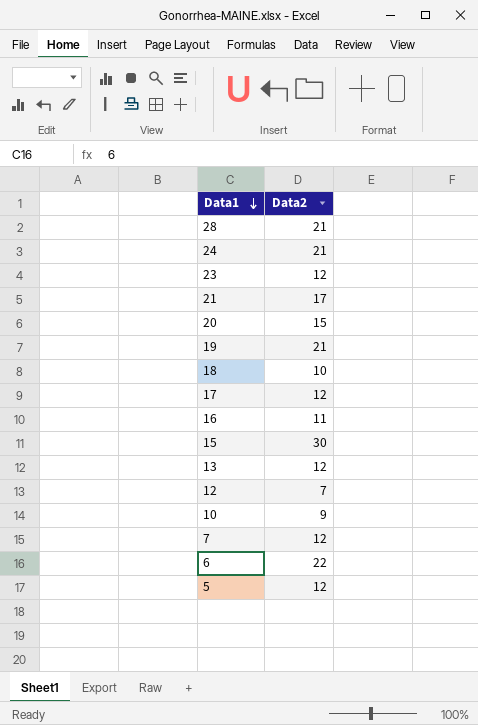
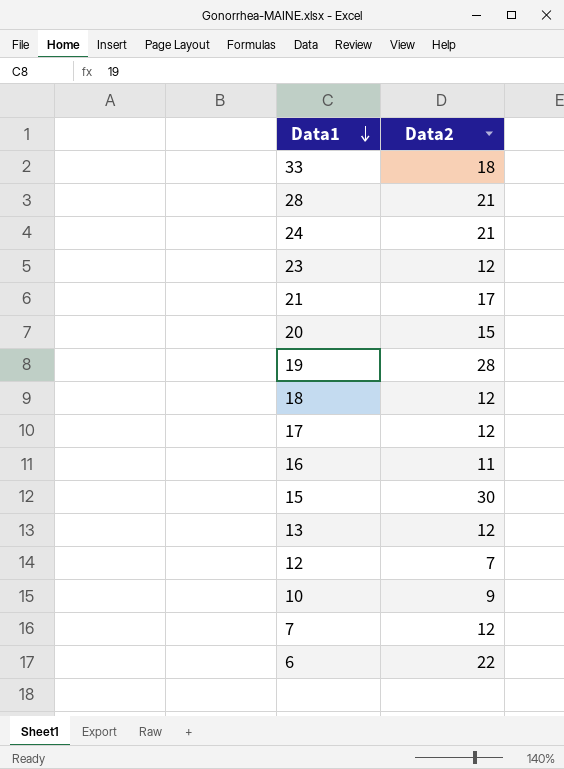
row 5: 12 -> none
row 33: none -> 18
19 | Data2: 21 -> 28
18 | Data2: 10 -> 12

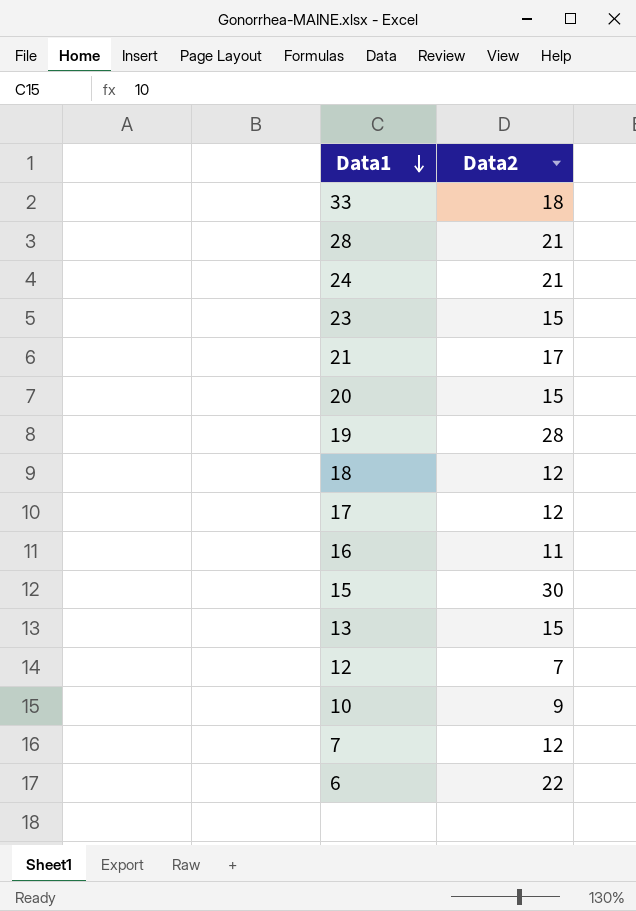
23 | Data2: 12 -> 15
13 | Data2: 12 -> 15

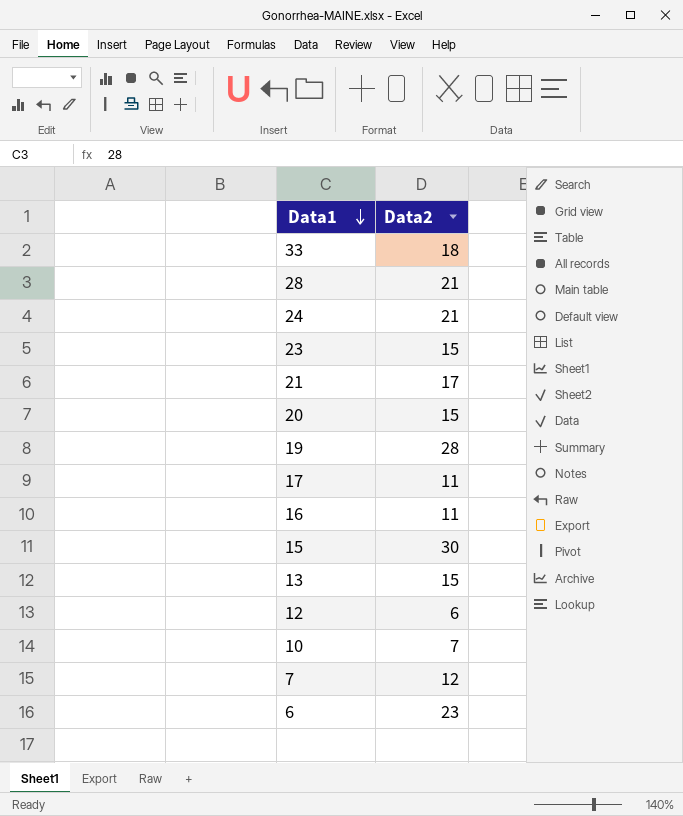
row 18: 12 -> none
17 | Data2: 12 -> 11
12 | Data2: 7 -> 6
10 | Data2: 9 -> 7
6 | Data2: 22 -> 23

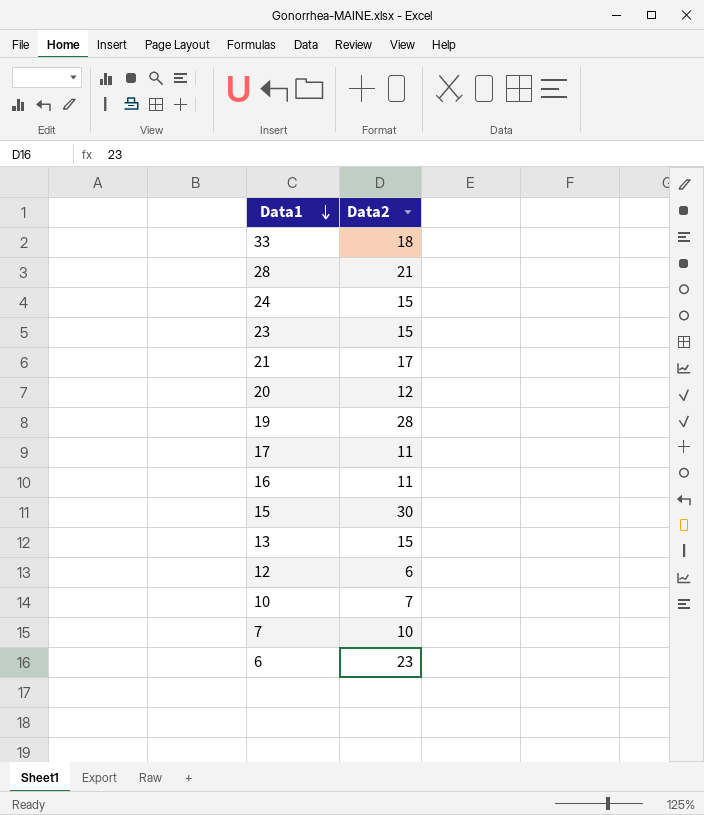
24 | Data2: 21 -> 15
20 | Data2: 15 -> 12
7 | Data2: 12 -> 10

